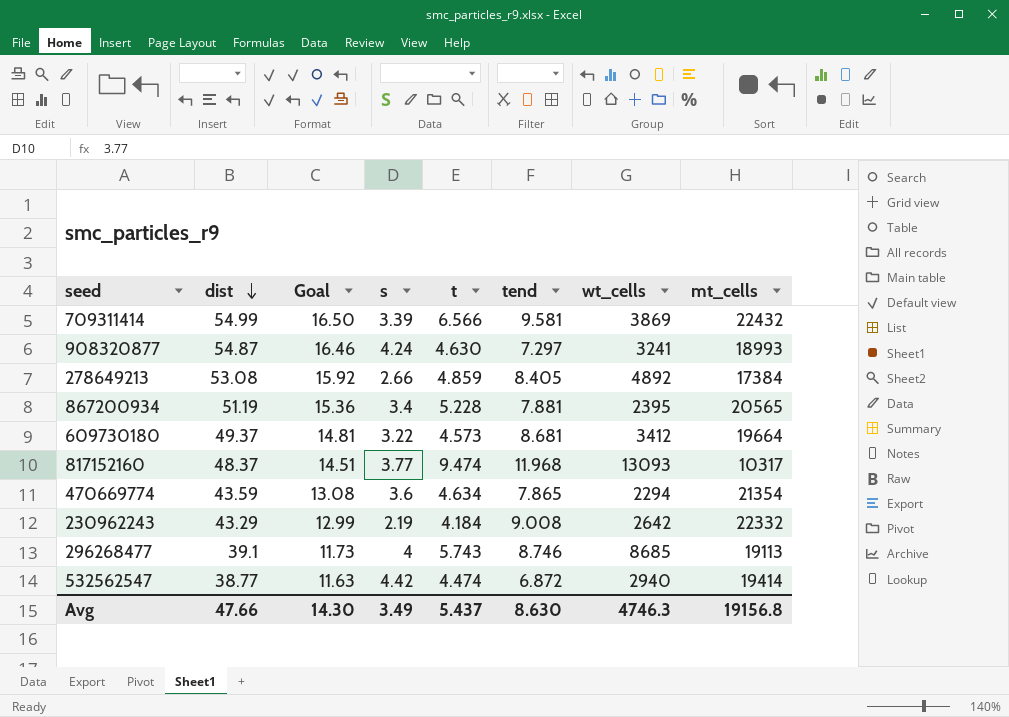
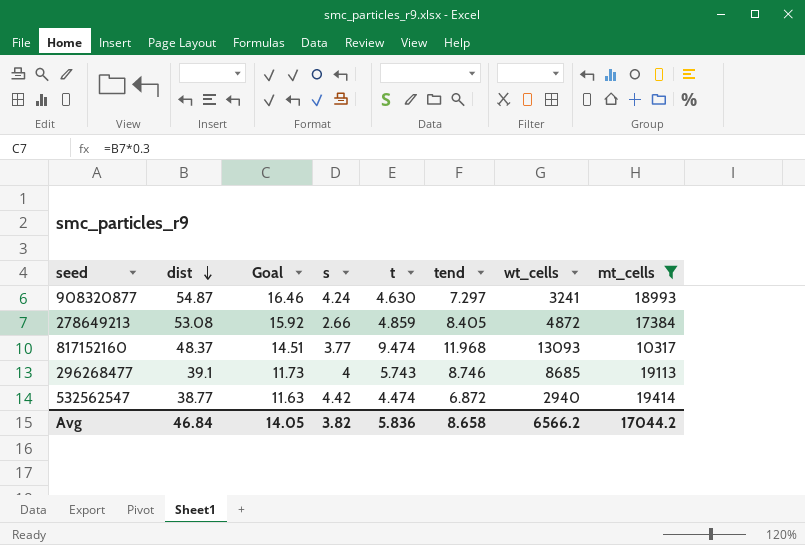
filter: none -> mt_cells <= 19414
278649213 | wt_cells: 4892 -> 4872
Avg | dist: 47.66 -> 46.84
Avg | Goal: 14.30 -> 14.05
Avg | s: 3.49 -> 3.82
Avg | t: 5.437 -> 5.836
Avg | tend: 8.630 -> 8.658
Avg | wt_cells: 4746.3 -> 6566.2
Avg | mt_cells: 19156.8 -> 17044.2

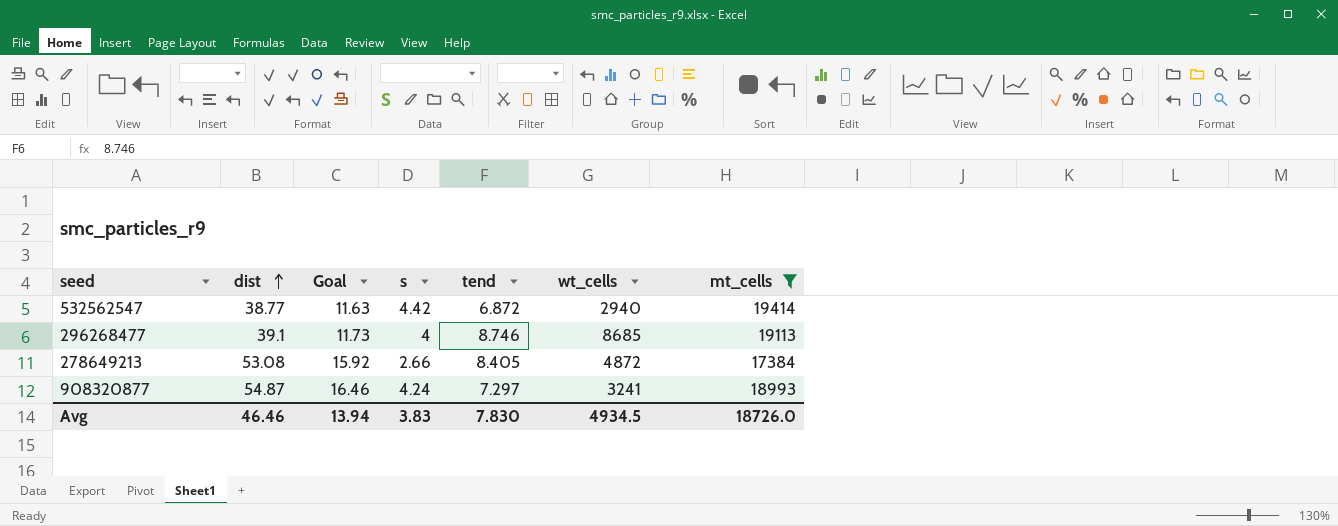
row order: dist descending -> dist ascending
column t | position: 5 -> none
row 817152160: 48.37 | 14.51 | 3.77 | 9.474 | 11.968 | 13093 | 10317 -> none
Avg | dist: 46.84 -> 46.46
Avg | Goal: 14.05 -> 13.94
Avg | s: 3.82 -> 3.83
Avg | tend: 8.658 -> 7.830
Avg | wt_cells: 6566.2 -> 4934.5
Avg | mt_cells: 17044.2 -> 18726.0

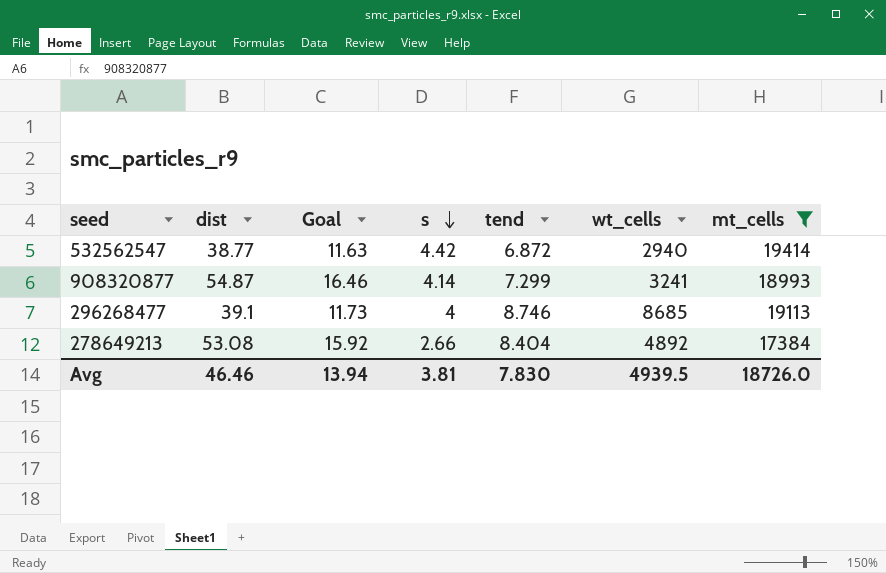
row order: dist ascending -> s descending
908320877 | s: 4.24 -> 4.14
908320877 | tend: 7.297 -> 7.299
278649213 | tend: 8.405 -> 8.404
278649213 | wt_cells: 4872 -> 4892
Avg | s: 3.83 -> 3.81
Avg | wt_cells: 4934.5 -> 4939.5

